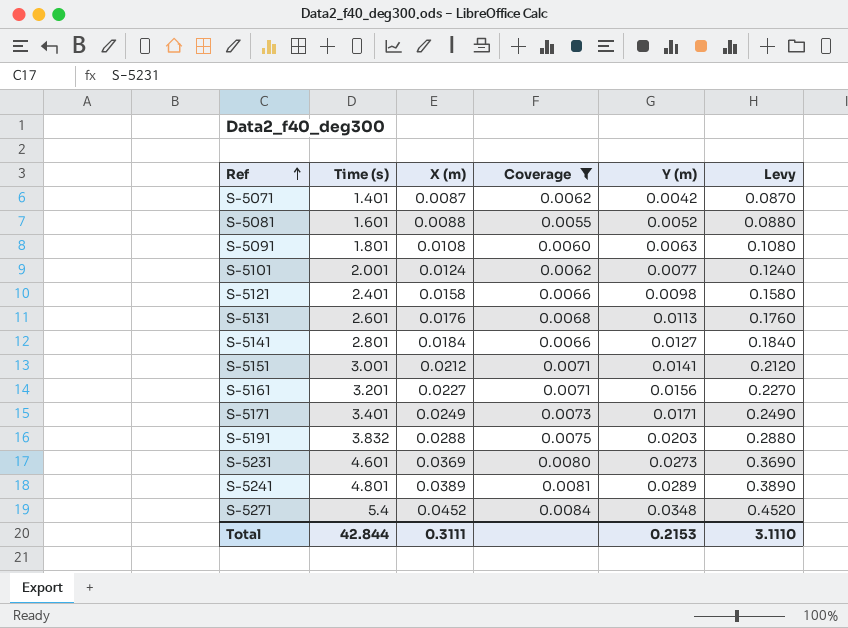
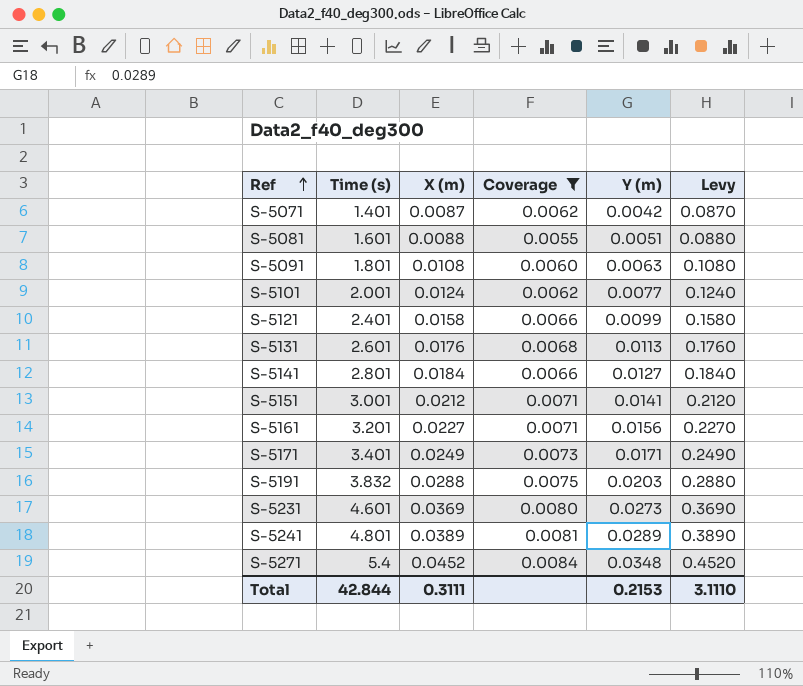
S-5081 | Y (m): 0.0052 -> 0.0051
S-5121 | Y (m): 0.0098 -> 0.0099

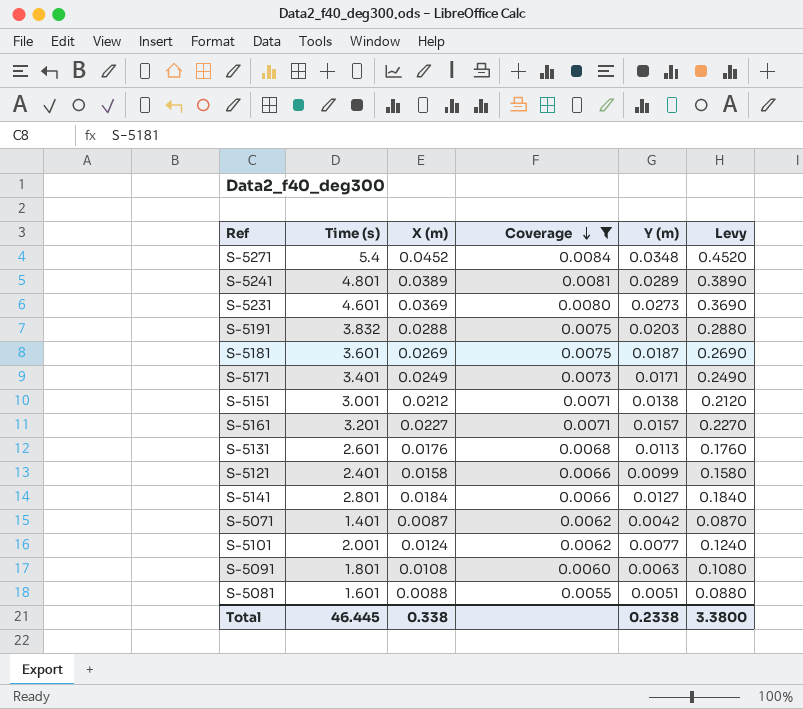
row order: Ref ascending -> Coverage descending
row S-5181: none -> 3.601 | 0.0269 | 0.0075 | 0.0187 | 0.2690
S-5151 | Y (m): 0.0141 -> 0.0138
S-5161 | Y (m): 0.0156 -> 0.0157
Total | Time (s): 42.844 -> 46.445
Total | X (m): 0.3111 -> 0.338
Total | Y (m): 0.2153 -> 0.2338
Total | Levy: 3.1110 -> 3.3800

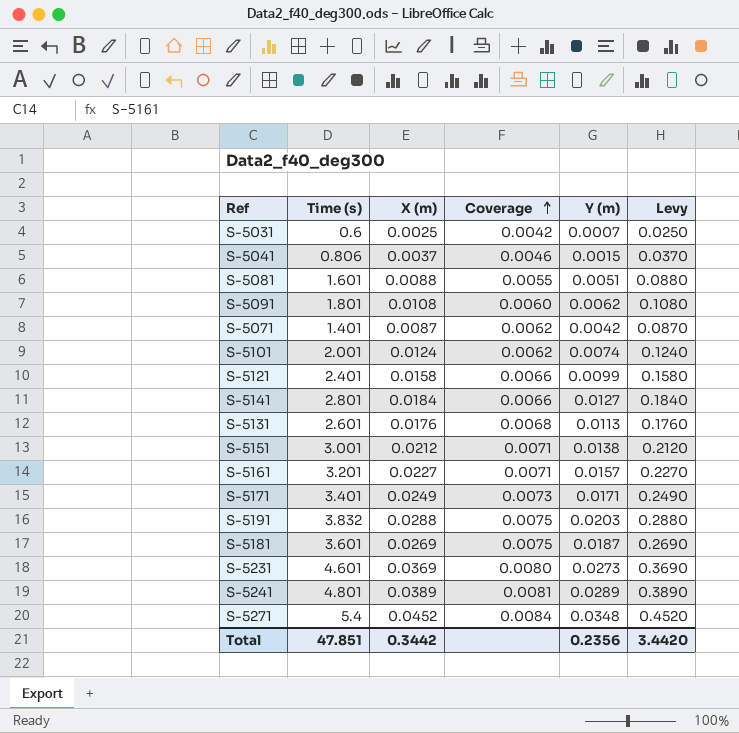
filter: Coverage >= 0.0055 -> none
row order: Coverage descending -> Coverage ascending
S-5091 | Y (m): 0.0063 -> 0.0062
S-5101 | Y (m): 0.0077 -> 0.0074
Total | Time (s): 46.445 -> 47.851
Total | X (m): 0.338 -> 0.3442
Total | Y (m): 0.2338 -> 0.2356
Total | Levy: 3.3800 -> 3.4420

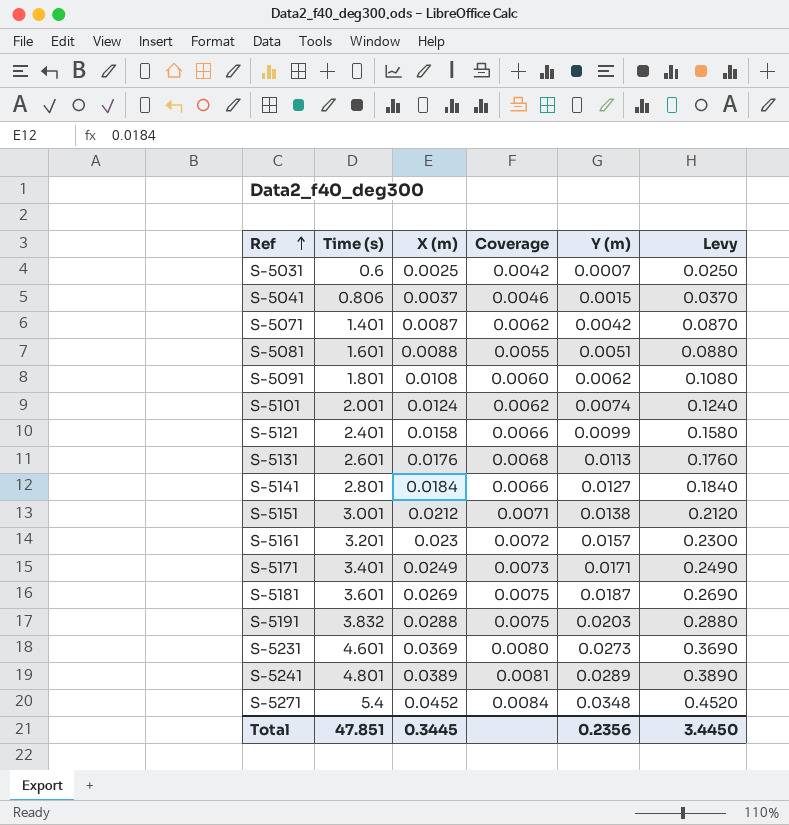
row order: Coverage ascending -> Ref ascending
S-5161 | X (m): 0.0227 -> 0.023
S-5161 | Coverage: 0.0071 -> 0.0072
S-5161 | Levy: 0.2270 -> 0.2300
Total | X (m): 0.3442 -> 0.3445
Total | Levy: 3.4420 -> 3.4450

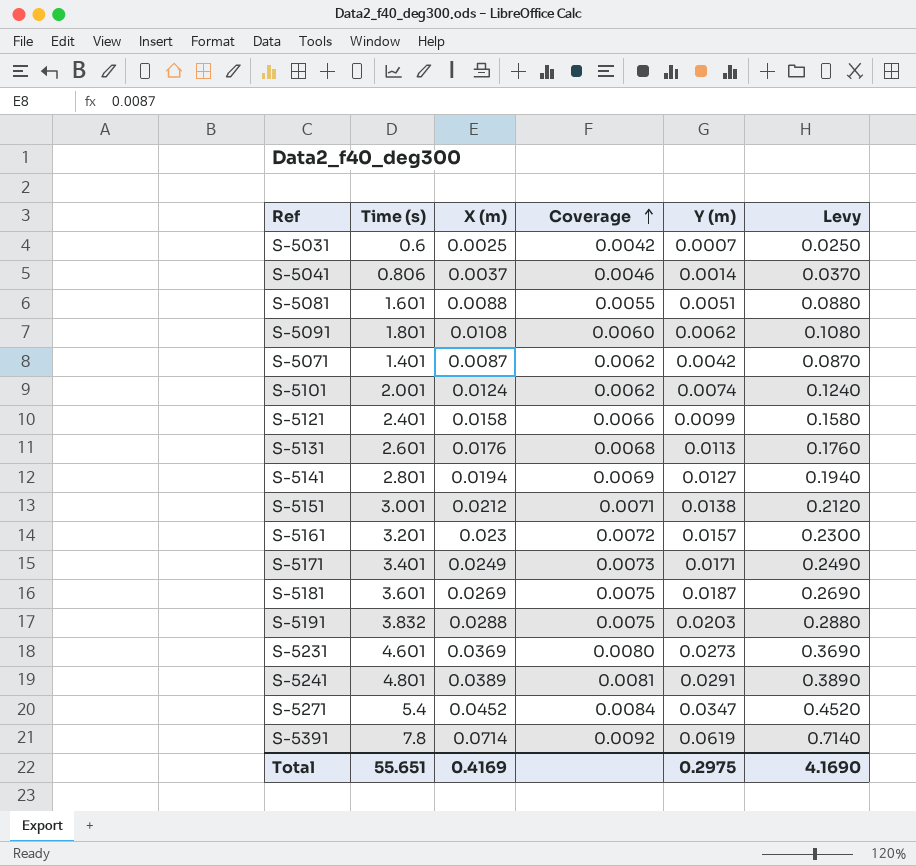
row order: Ref ascending -> Coverage ascending
S-5041 | Y (m): 0.0015 -> 0.0014
S-5141 | X (m): 0.0184 -> 0.0194
S-5141 | Coverage: 0.0066 -> 0.0069
S-5141 | Levy: 0.1840 -> 0.1940
S-5241 | Y (m): 0.0289 -> 0.0291
S-5271 | Y (m): 0.0348 -> 0.0347
row S-5391: none -> 7.8 | 0.0714 | 0.0092 | 0.0619 | 0.7140
Total | Time (s): 47.851 -> 55.651
Total | X (m): 0.3445 -> 0.4169
Total | Y (m): 0.2356 -> 0.2975
Total | Levy: 3.4450 -> 4.1690

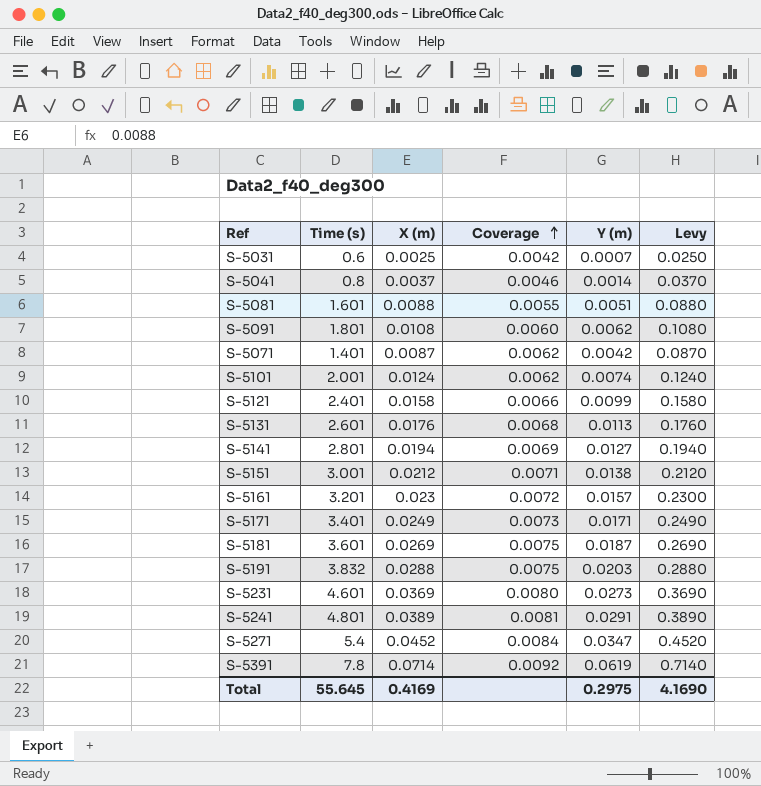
S-5041 | Time (s): 0.806 -> 0.8
Total | Time (s): 55.651 -> 55.645

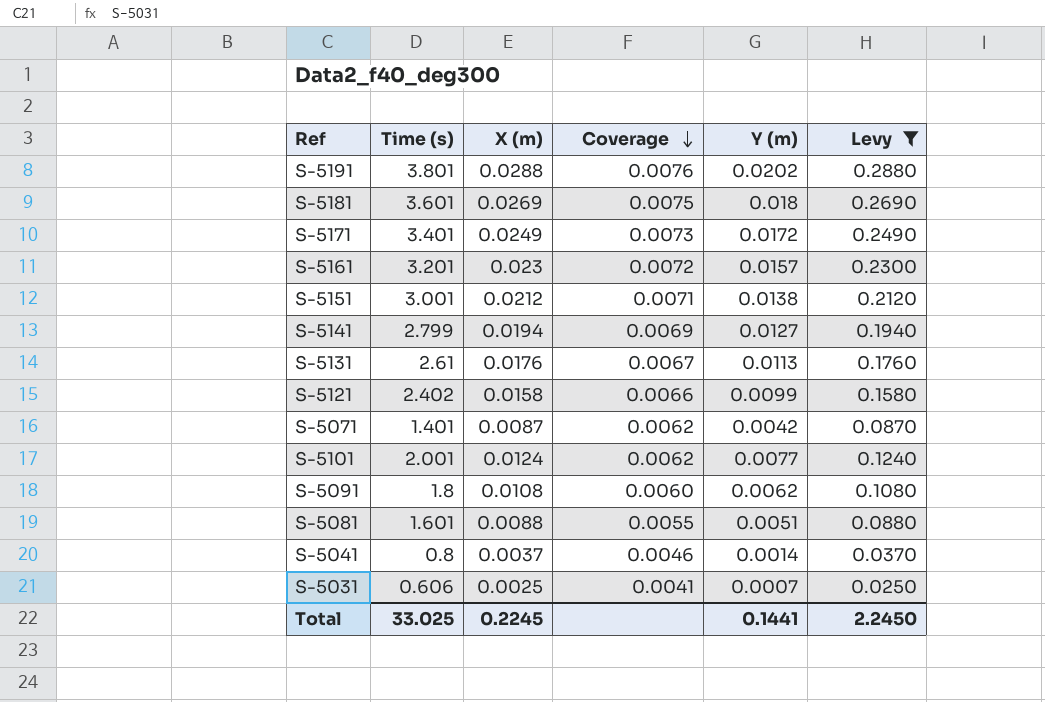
filter: none -> Levy <= 0.2880
row order: Coverage ascending -> Coverage descending
S-5191 | Time (s): 3.832 -> 3.801
S-5191 | Coverage: 0.0075 -> 0.0076
S-5191 | Y (m): 0.0203 -> 0.0202
S-5181 | Y (m): 0.0187 -> 0.018
S-5171 | Y (m): 0.0171 -> 0.0172
S-5141 | Time (s): 2.801 -> 2.799
S-5131 | Time (s): 2.601 -> 2.61
S-5131 | Coverage: 0.0068 -> 0.0067
S-5121 | Time (s): 2.401 -> 2.402
S-5101 | Y (m): 0.0074 -> 0.0077
S-5091 | Time (s): 1.801 -> 1.8
S-5031 | Time (s): 0.6 -> 0.606
S-5031 | Coverage: 0.0042 -> 0.0041
Total | Time (s): 55.645 -> 33.025
Total | X (m): 0.4169 -> 0.2245
Total | Y (m): 0.2975 -> 0.1441
Total | Levy: 4.1690 -> 2.2450

